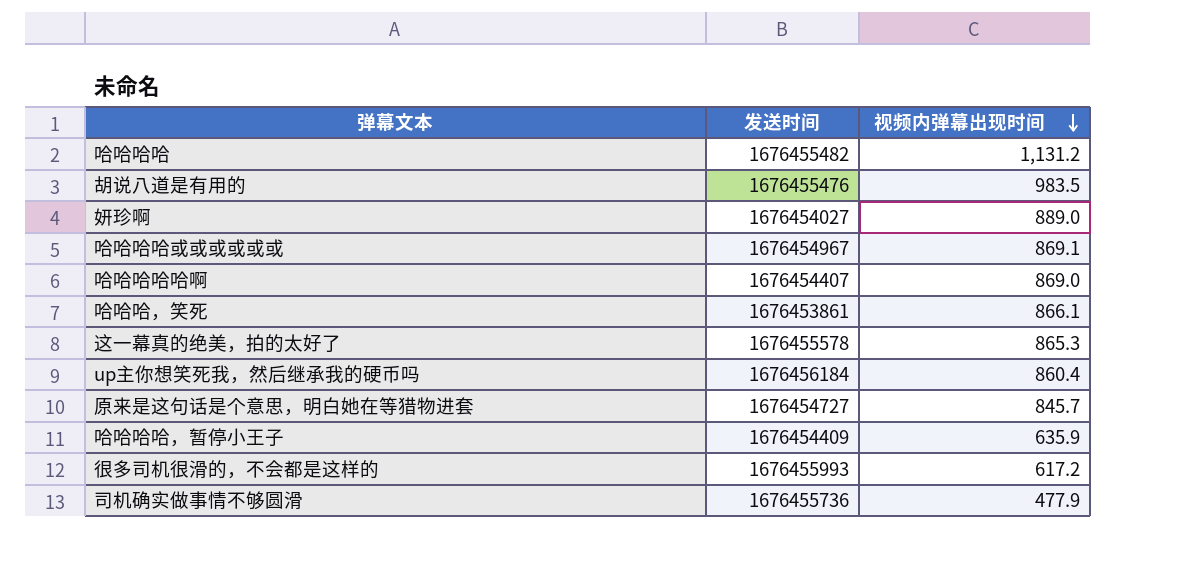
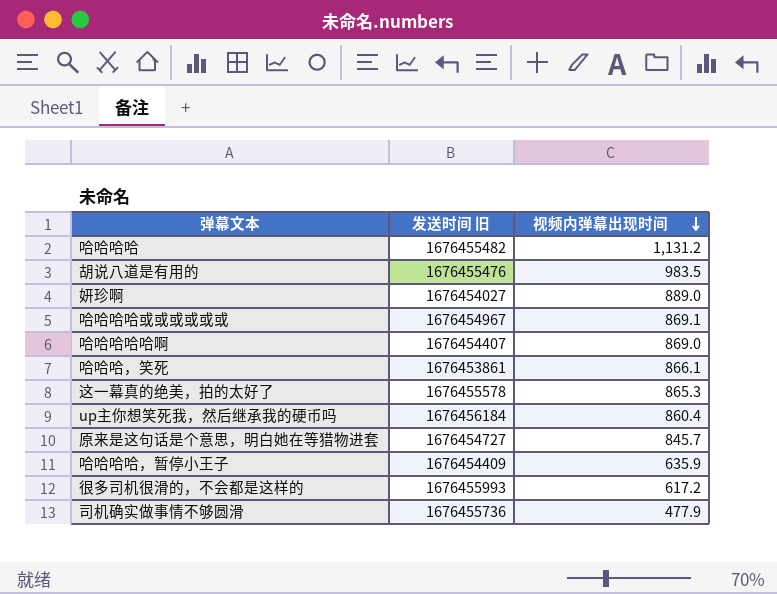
column name: 发送时间 -> 发送时间 旧

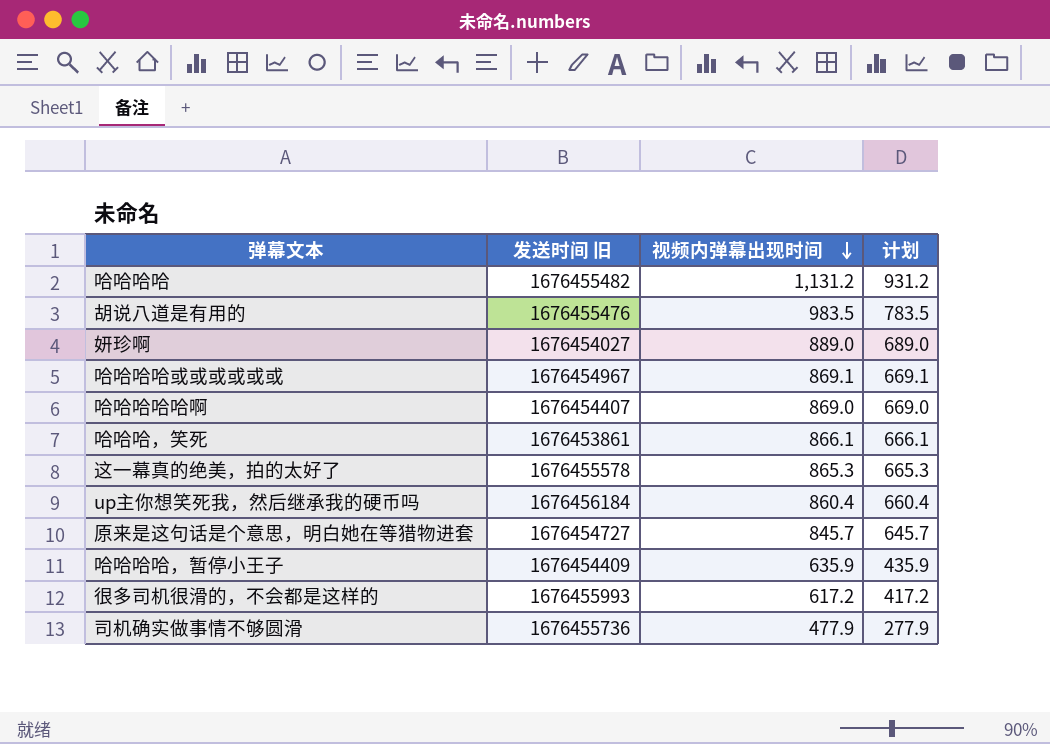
column 计划 | formula: none -> [视频内弹幕出现时间] - 200

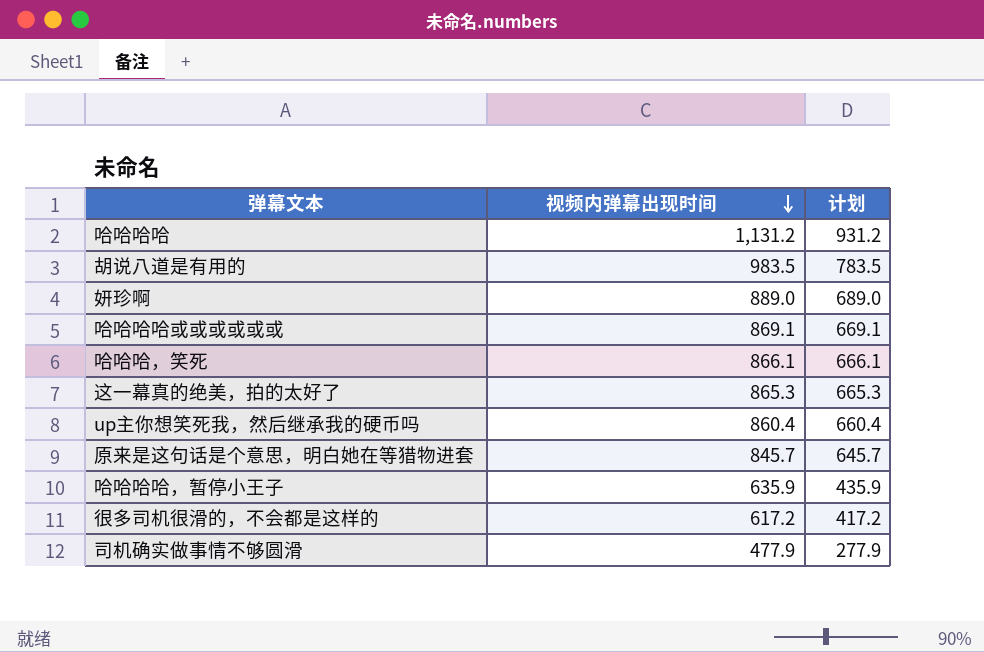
column 发送时间 旧 | position: 2 -> none
row 哈哈哈哈哈啊: 1676454407 | 869.0 | 669.0 -> none

